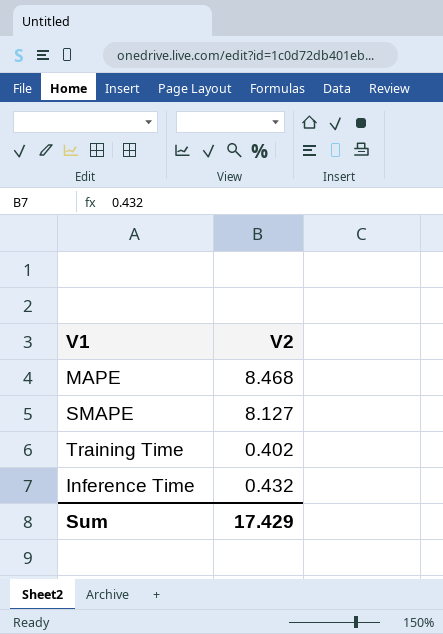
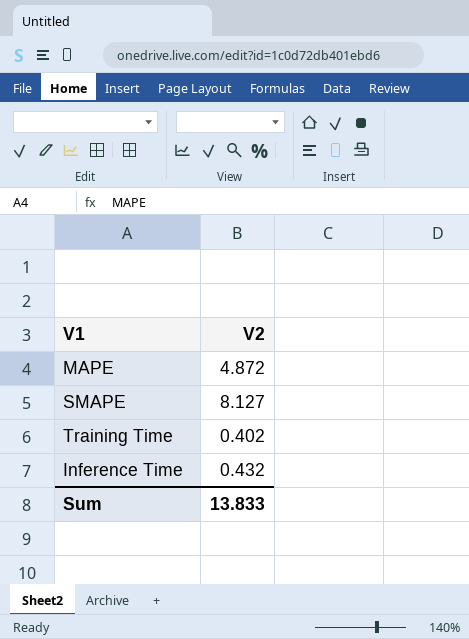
MAPE | V2: 8.468 -> 4.872
Sum | V2: 17.429 -> 13.833

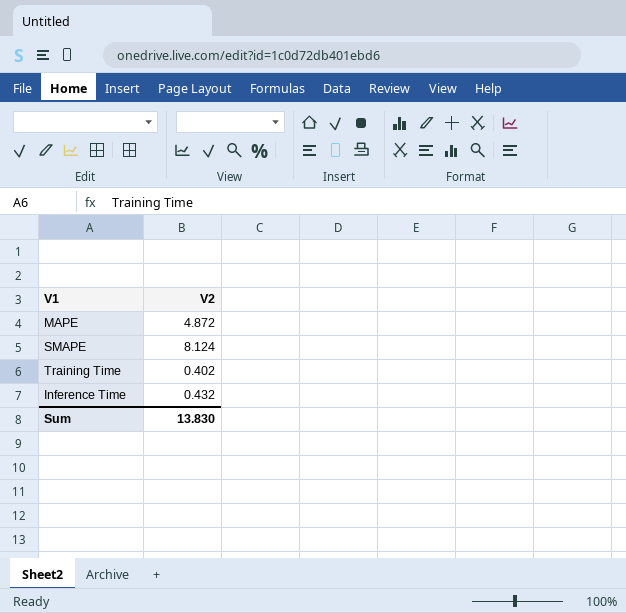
SMAPE | V2: 8.127 -> 8.124
Sum | V2: 13.833 -> 13.830

